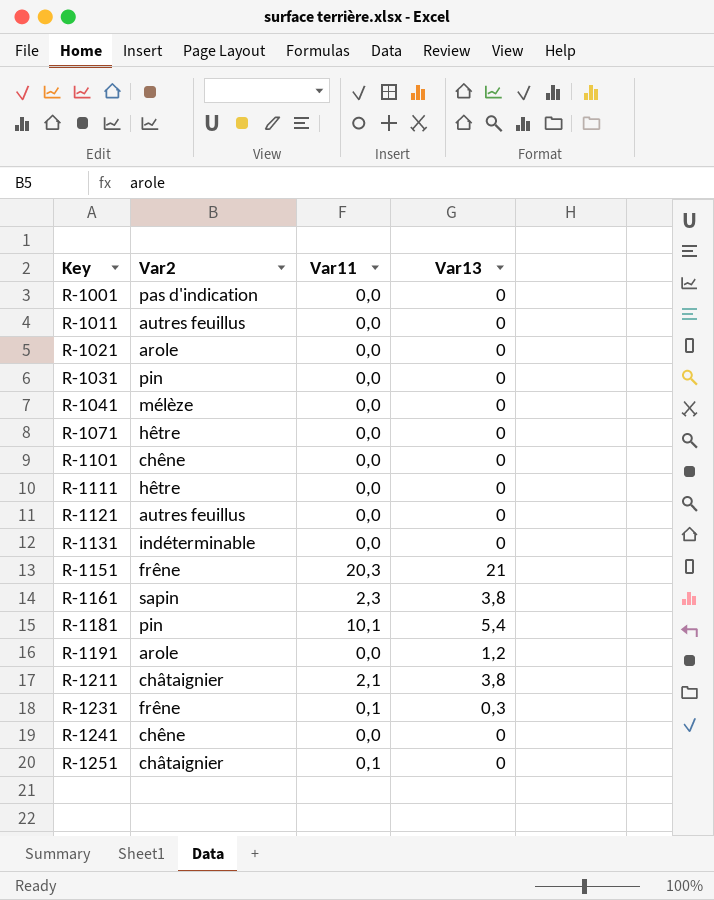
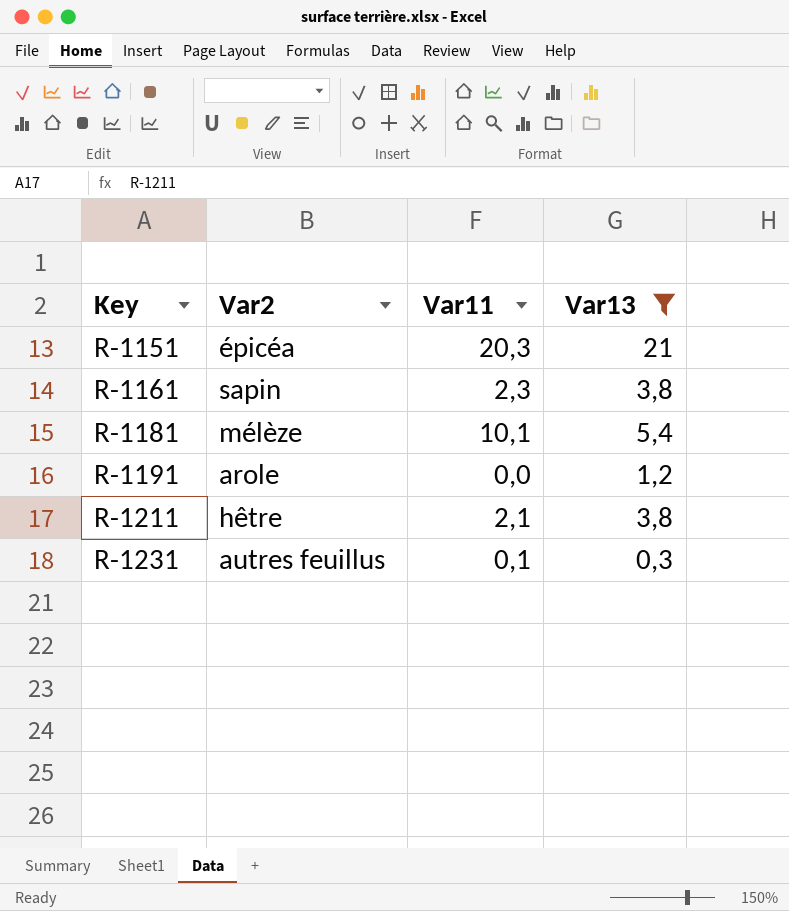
filter: none -> Var13 != 0
R-1151 | Var2: frêne -> épicéa
R-1181 | Var2: pin -> mélèze
R-1211 | Var2: châtaignier -> hêtre
R-1231 | Var2: frêne -> autres feuillus

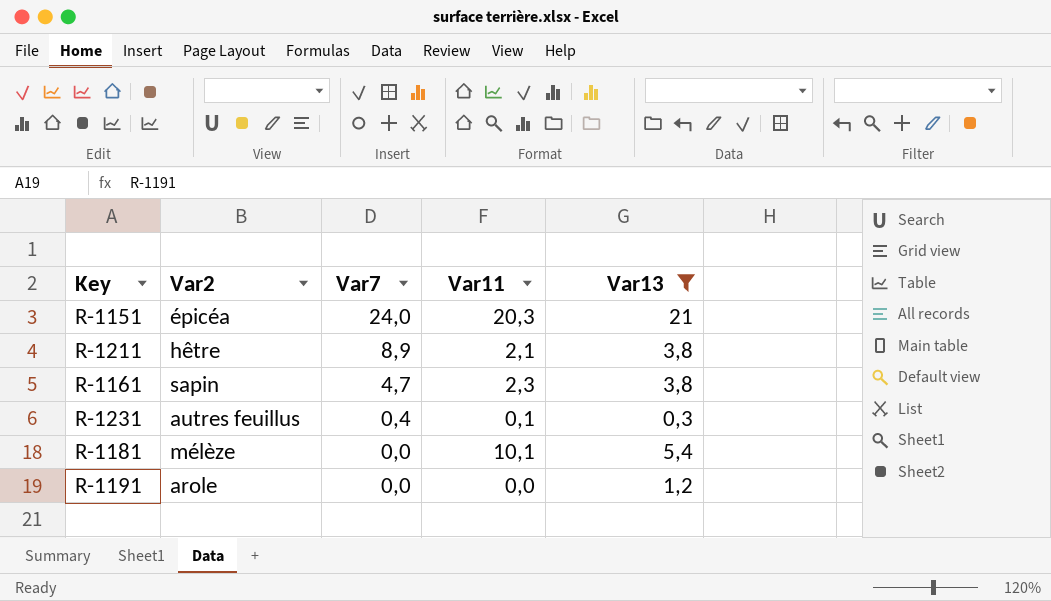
row order: Key ascending -> Var7 descending
column Var7 | position: none -> 3

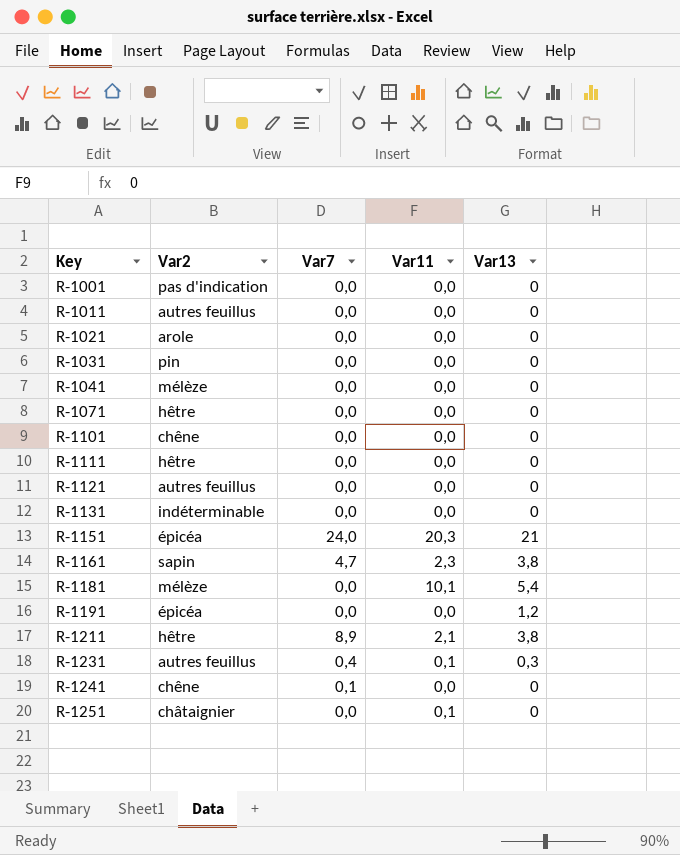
filter: Var13 != 0 -> none
row order: Var7 descending -> Key ascending
R-1191 | Var2: arole -> épicéa

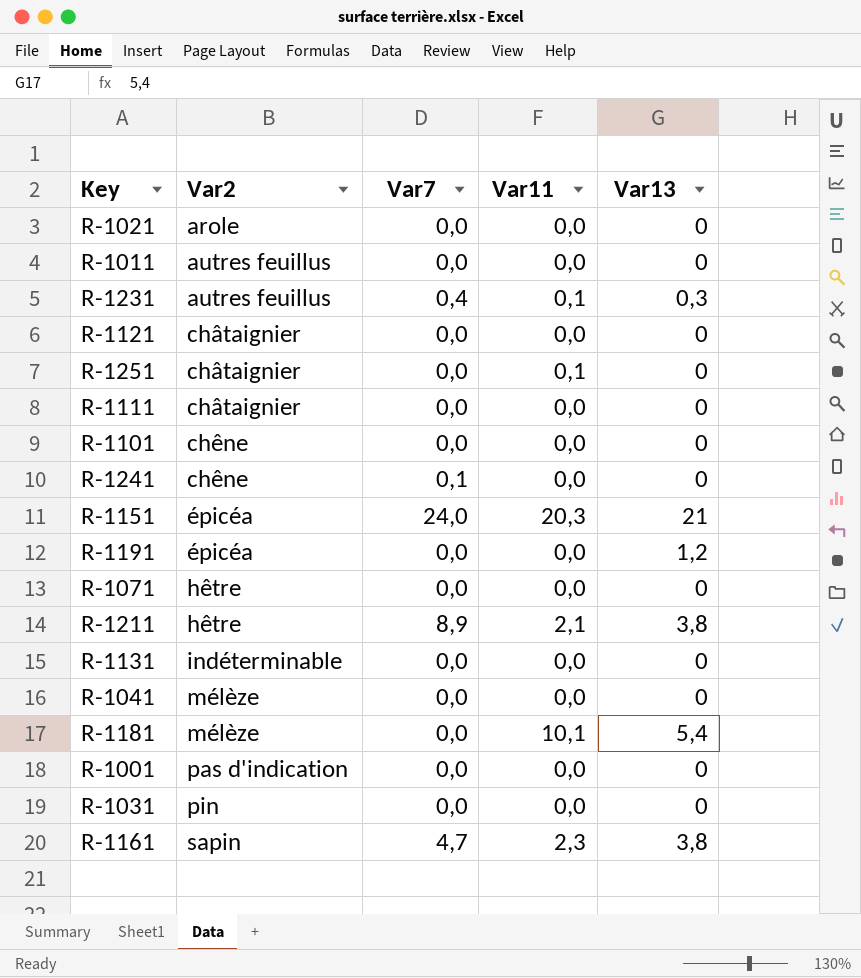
row order: Key ascending -> Var2 ascending
R-1121 | Var2: autres feuillus -> châtaignier
R-1111 | Var2: hêtre -> châtaignier

